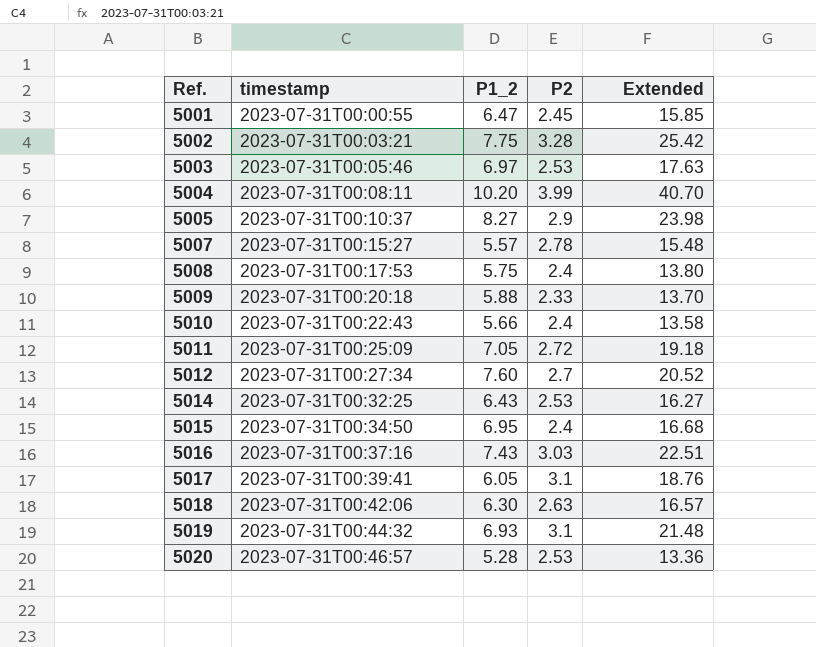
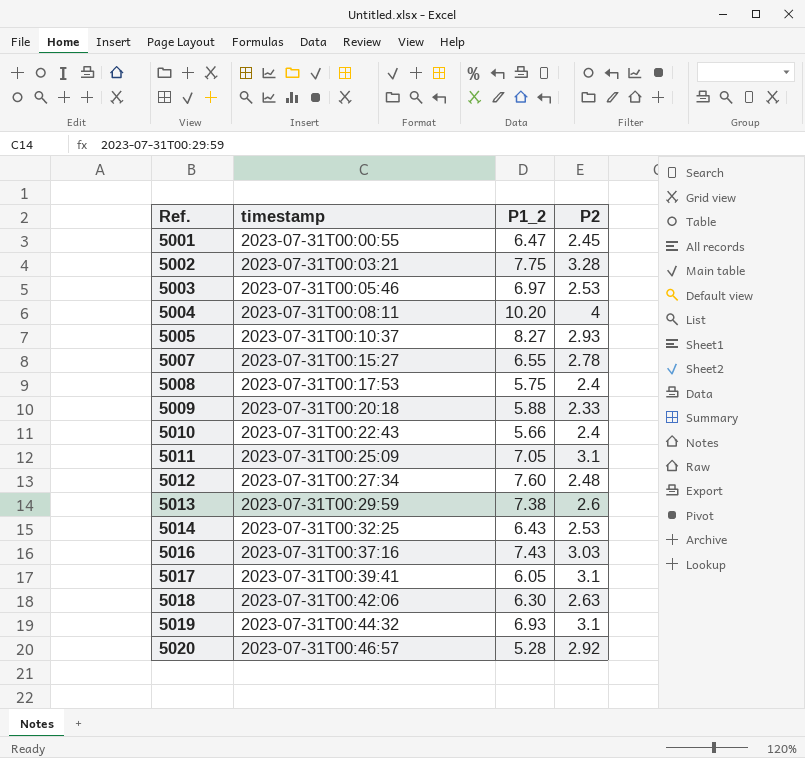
column Extended | formula: [P1_2] * [P2] -> none
row 5015: 2023-07-31T00:34:50 | 6.95 | 2.4 | 16.68 -> none
5004 | P2: 3.99 -> 4
5005 | P2: 2.9 -> 2.93
5007 | P1_2: 5.57 -> 6.55
5011 | P2: 2.72 -> 3.1
5012 | P2: 2.7 -> 2.48
row 5013: none -> 2023-07-31T00:29:59 | 7.38 | 2.6
5020 | P2: 2.53 -> 2.92

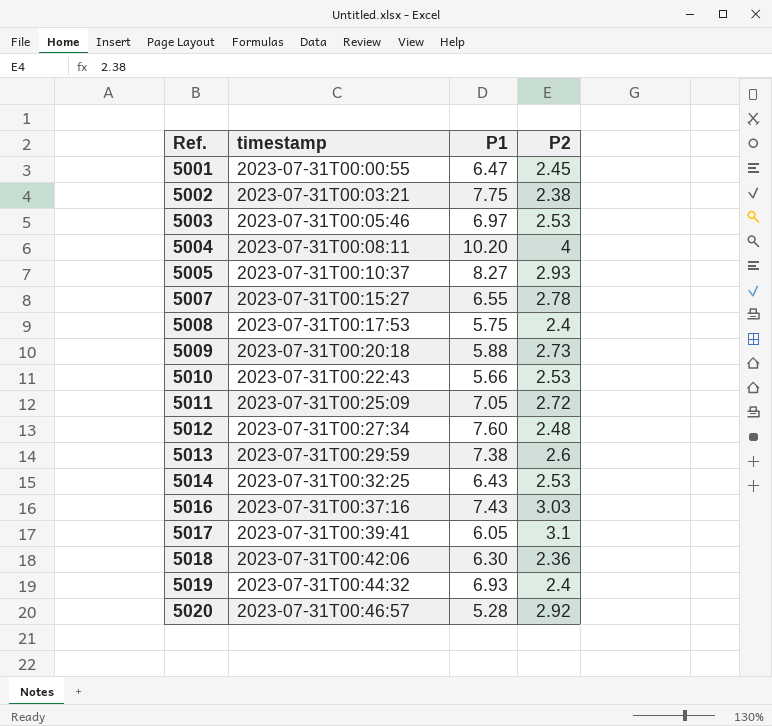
column name: P1_2 -> P1
5002 | P2: 3.28 -> 2.38
5009 | P2: 2.33 -> 2.73
5010 | P2: 2.4 -> 2.53
5011 | P2: 3.1 -> 2.72
5018 | P2: 2.63 -> 2.36
5019 | P2: 3.1 -> 2.4

